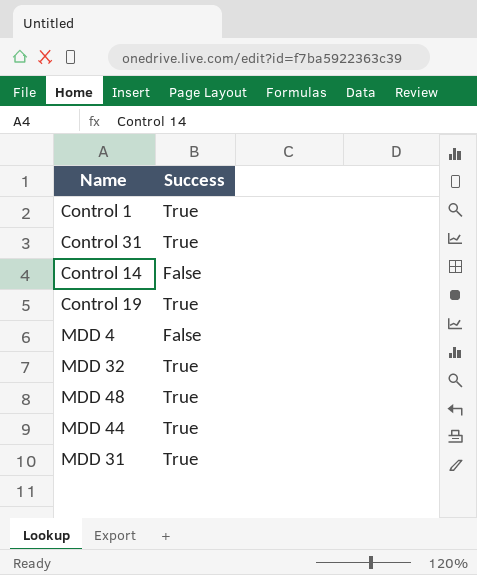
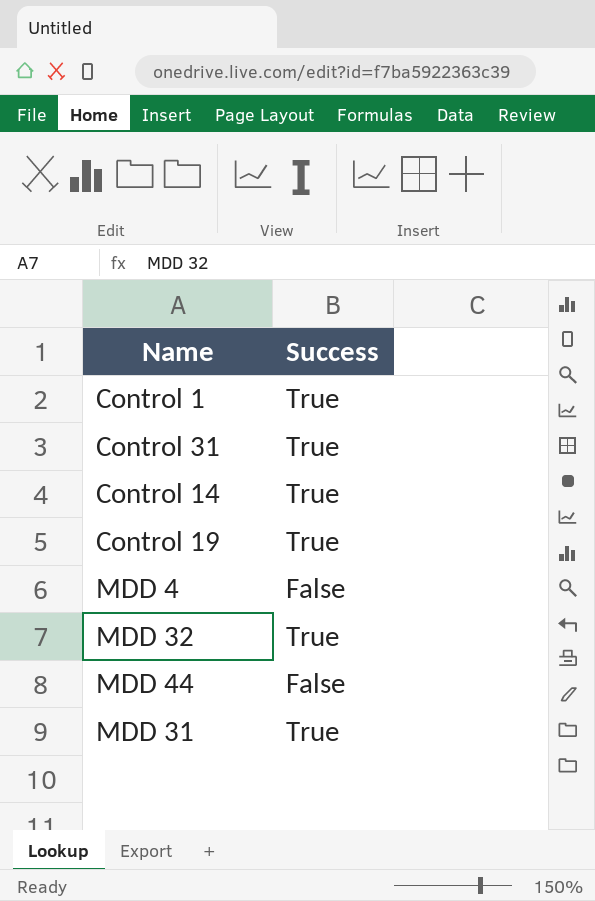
row MDD 48: True -> none
Control 14 | Success: False -> True
MDD 44 | Success: True -> False

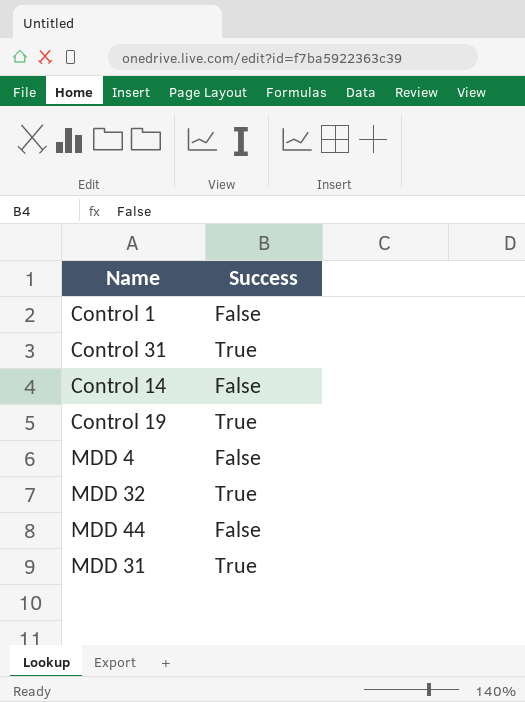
Control 1 | Success: True -> False
Control 14 | Success: True -> False

